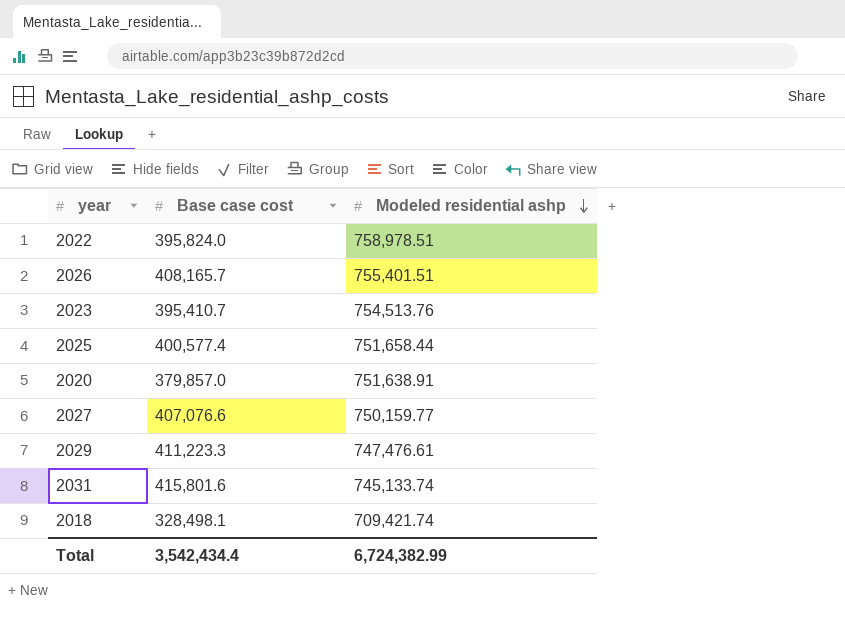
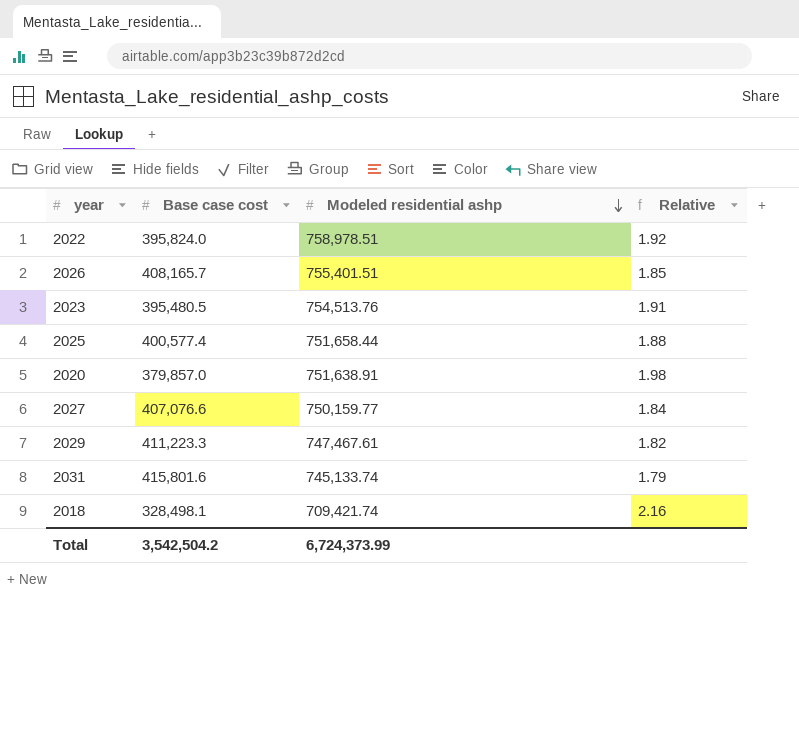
column Relative | formula: none -> [Modeled residential ashp] / [Base case cost]
2023 | Base case cost: 395,410.7 -> 395,480.5
2029 | Modeled residential ashp: 747,476.61 -> 747,467.61
Total | Base case cost: 3,542,434.4 -> 3,542,504.2
Total | Modeled residential ashp: 6,724,382.99 -> 6,724,373.99

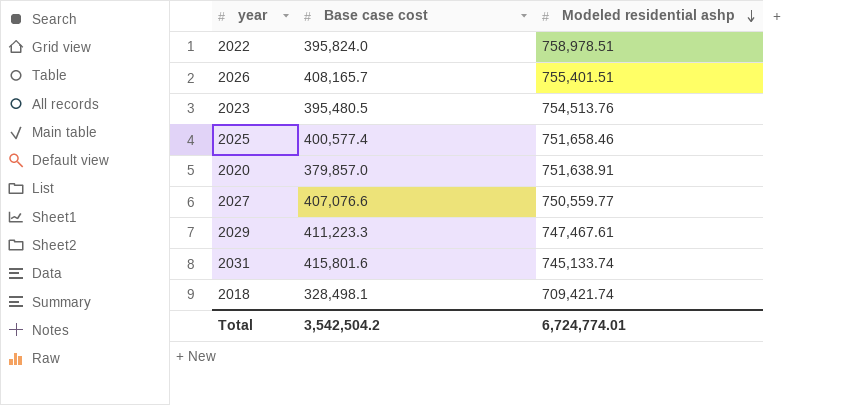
column Relative | formula: [Modeled residential ashp] / [Base case cost] -> none
2025 | Modeled residential ashp: 751,658.44 -> 751,658.46
2027 | Modeled residential ashp: 750,159.77 -> 750,559.77
Total | Modeled residential ashp: 6,724,373.99 -> 6,724,774.01

